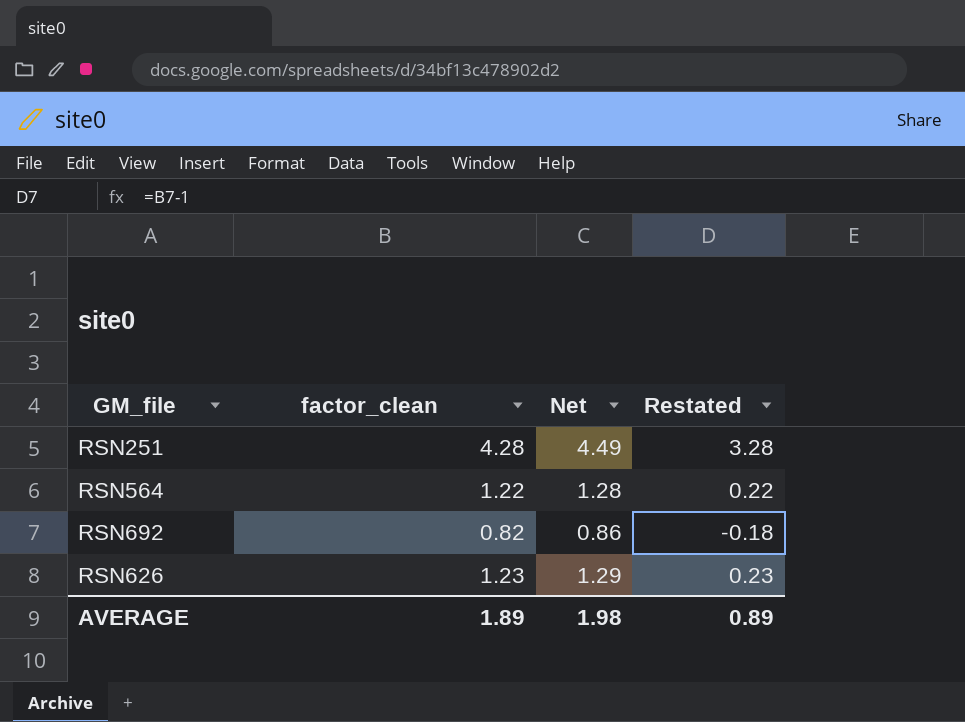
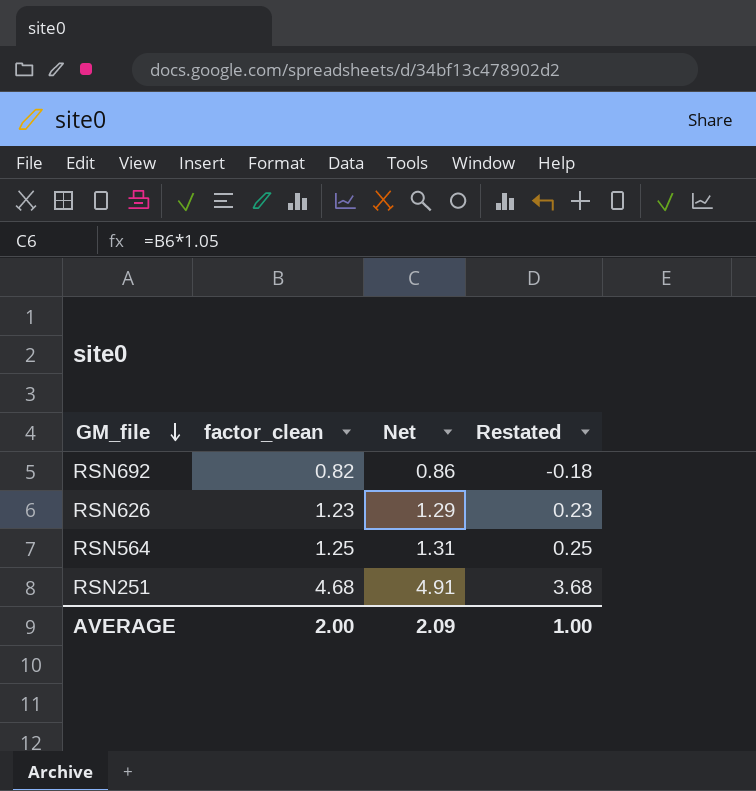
row order: none -> GM_file descending
RSN564 | factor_clean: 1.22 -> 1.25
RSN564 | Net: 1.28 -> 1.31
RSN564 | Restated: 0.22 -> 0.25
RSN251 | factor_clean: 4.28 -> 4.68
RSN251 | Net: 4.49 -> 4.91
RSN251 | Restated: 3.28 -> 3.68
AVERAGE | factor_clean: 1.89 -> 2.00
AVERAGE | Net: 1.98 -> 2.09
AVERAGE | Restated: 0.89 -> 1.00

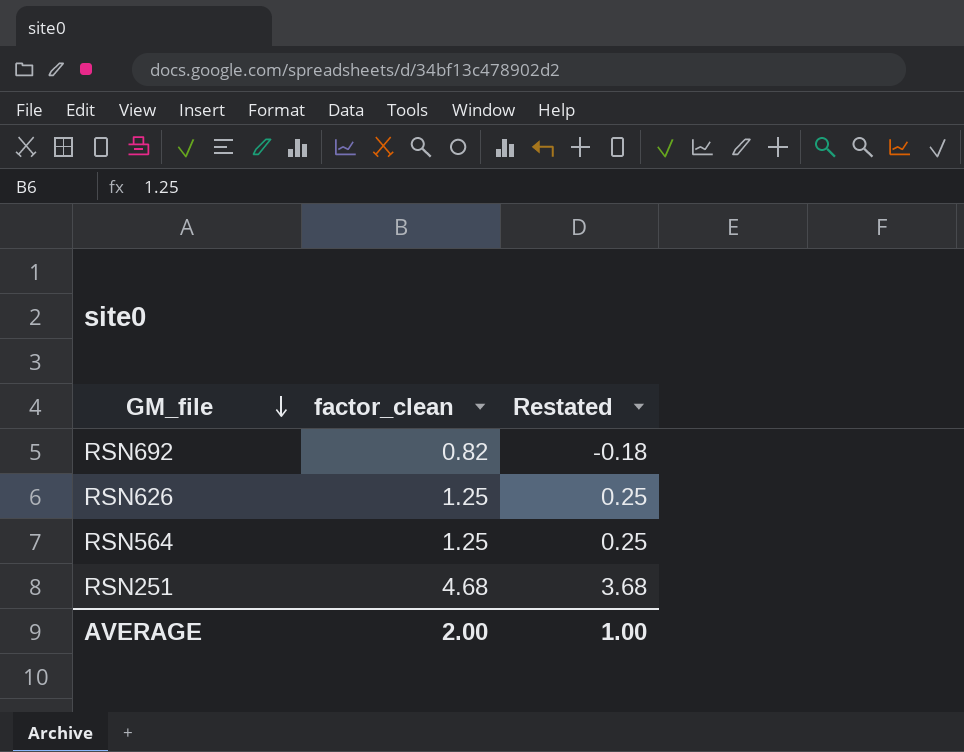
column Net | formula: [factor_clean] * 1.05 -> none
RSN626 | factor_clean: 1.23 -> 1.25
RSN626 | Restated: 0.23 -> 0.25

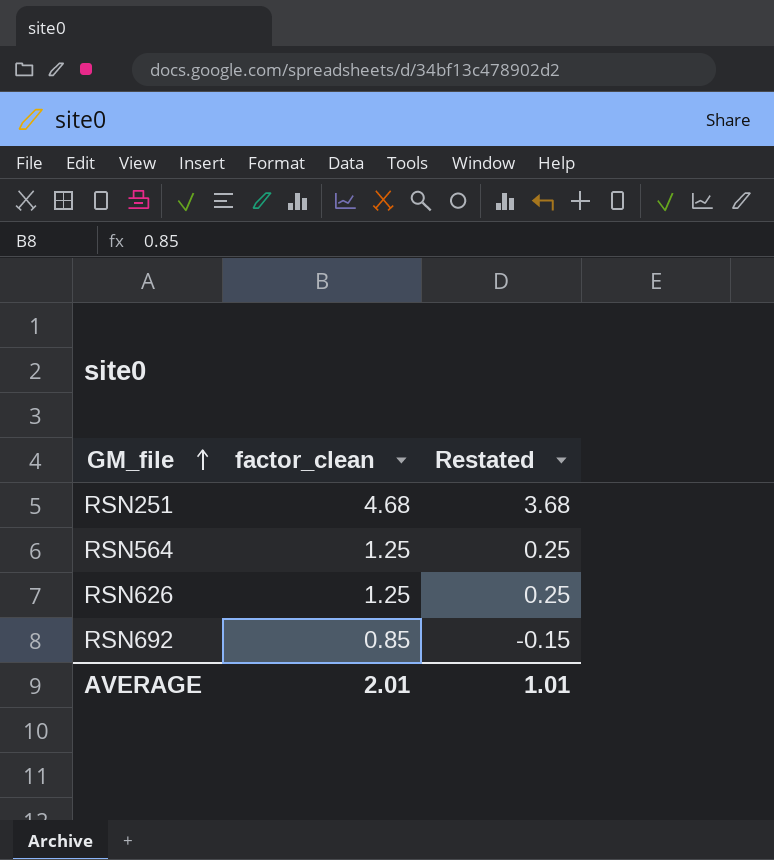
row order: GM_file descending -> GM_file ascending
RSN692 | factor_clean: 0.82 -> 0.85
RSN692 | Restated: -0.18 -> -0.15
AVERAGE | factor_clean: 2.00 -> 2.01
AVERAGE | Restated: 1.00 -> 1.01

